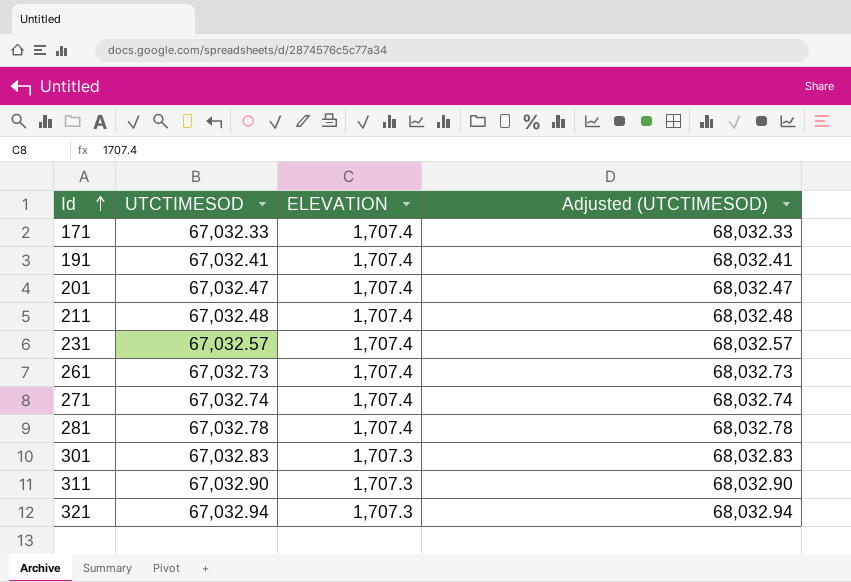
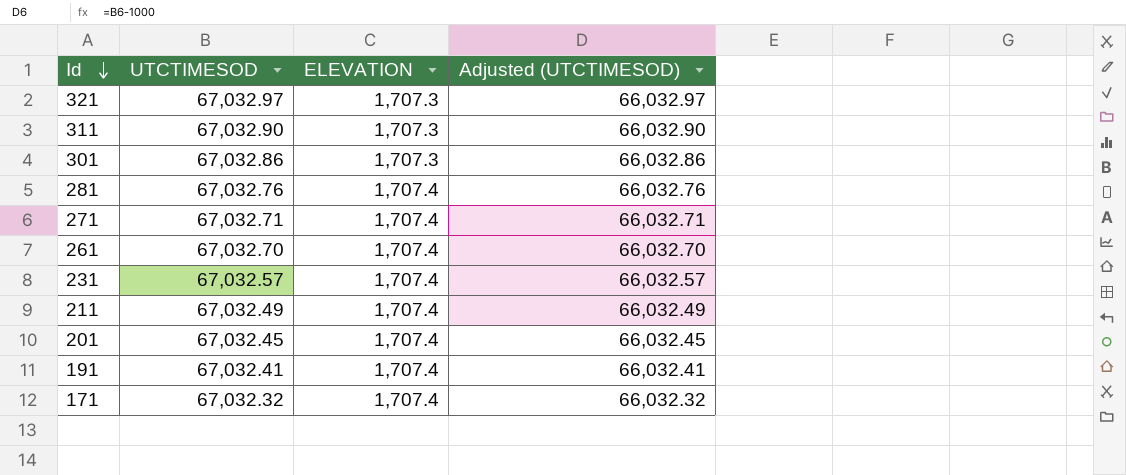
row order: Id ascending -> Id descending
column Adjusted (UTCTIMESOD) | formula: [UTCTIMESOD] + 1000 -> [UTCTIMESOD] - 1000
321 | UTCTIMESOD: 67,032.94 -> 67,032.97
301 | UTCTIMESOD: 67,032.83 -> 67,032.86
281 | UTCTIMESOD: 67,032.78 -> 67,032.76
271 | UTCTIMESOD: 67,032.74 -> 67,032.71
261 | UTCTIMESOD: 67,032.73 -> 67,032.70
211 | UTCTIMESOD: 67,032.48 -> 67,032.49
201 | UTCTIMESOD: 67,032.47 -> 67,032.45
171 | UTCTIMESOD: 67,032.33 -> 67,032.32

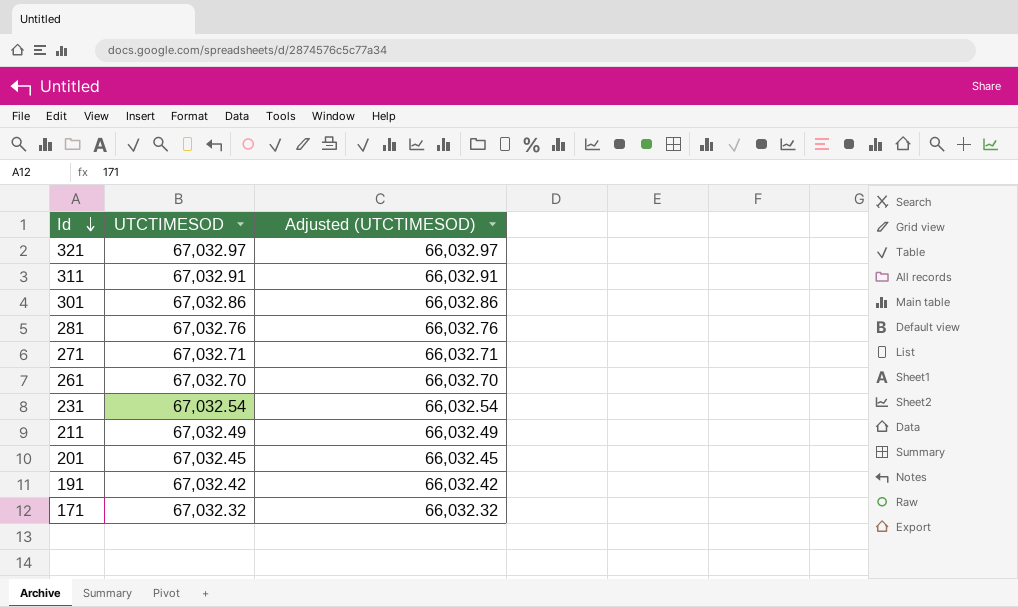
column ELEVATION | position: 3 -> none
311 | UTCTIMESOD: 67,032.90 -> 67,032.91
311 | Adjusted (UTCTIMESOD): 66,032.90 -> 66,032.91
231 | UTCTIMESOD: 67,032.57 -> 67,032.54
231 | Adjusted (UTCTIMESOD): 66,032.57 -> 66,032.54
191 | UTCTIMESOD: 67,032.41 -> 67,032.42
191 | Adjusted (UTCTIMESOD): 66,032.41 -> 66,032.42

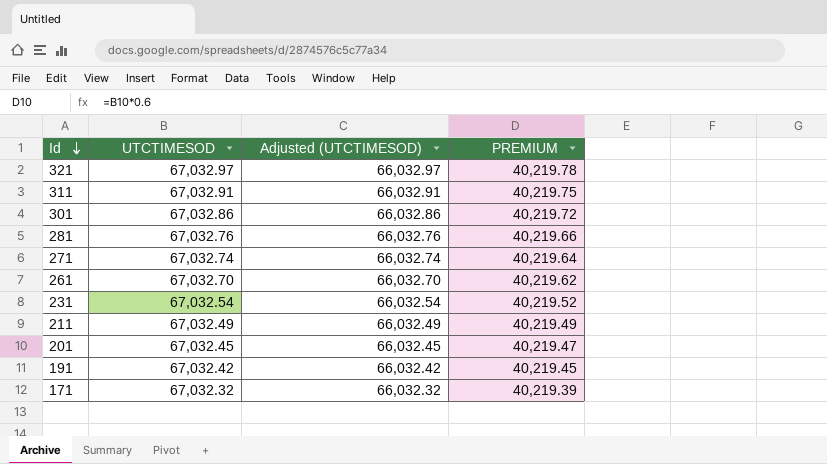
column PREMIUM | formula: none -> [UTCTIMESOD] * 0.6
271 | UTCTIMESOD: 67,032.71 -> 67,032.74
271 | Adjusted (UTCTIMESOD): 66,032.71 -> 66,032.74

